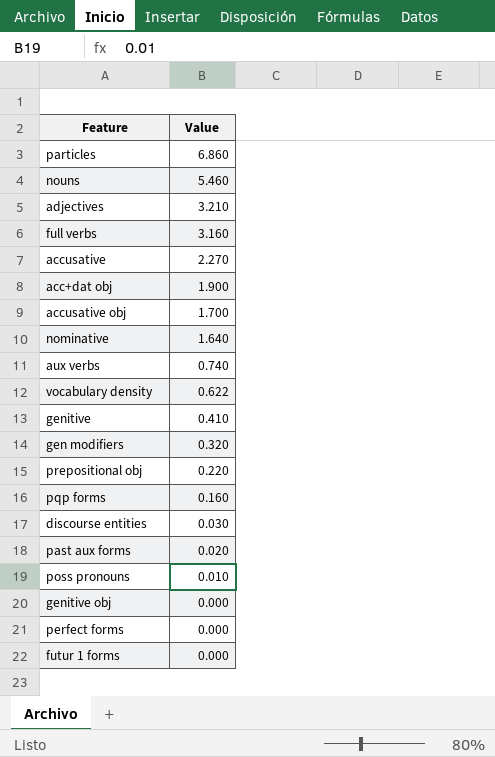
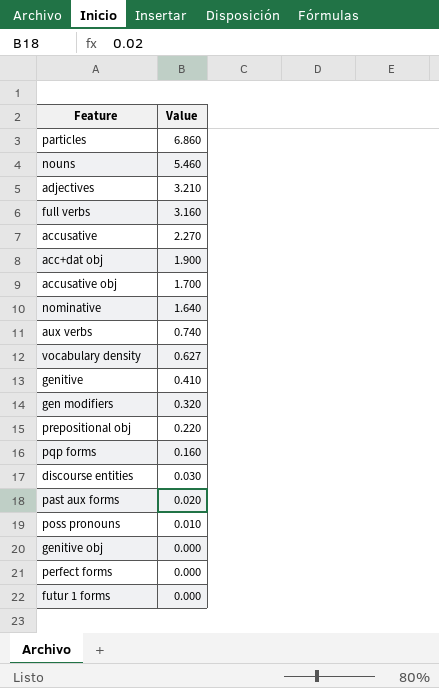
vocabulary density | Value: 0.622 -> 0.627

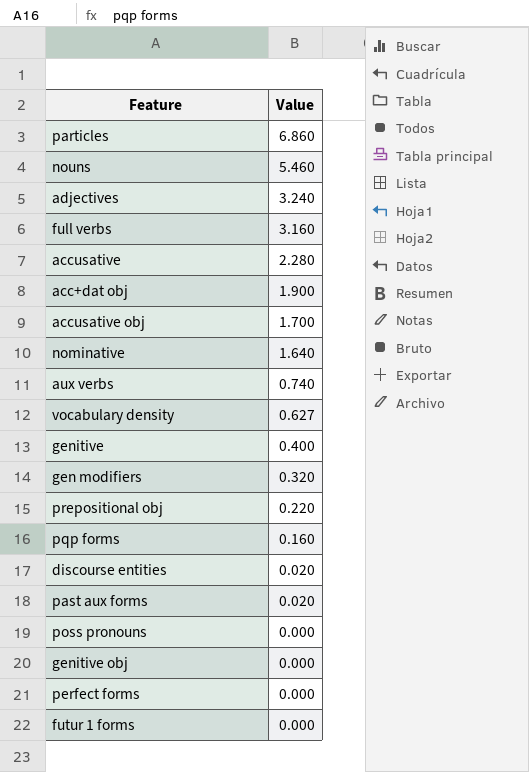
adjectives | Value: 3.210 -> 3.240
accusative | Value: 2.270 -> 2.280
genitive | Value: 0.410 -> 0.400
discourse entities | Value: 0.030 -> 0.020
poss pronouns | Value: 0.010 -> 0.000

